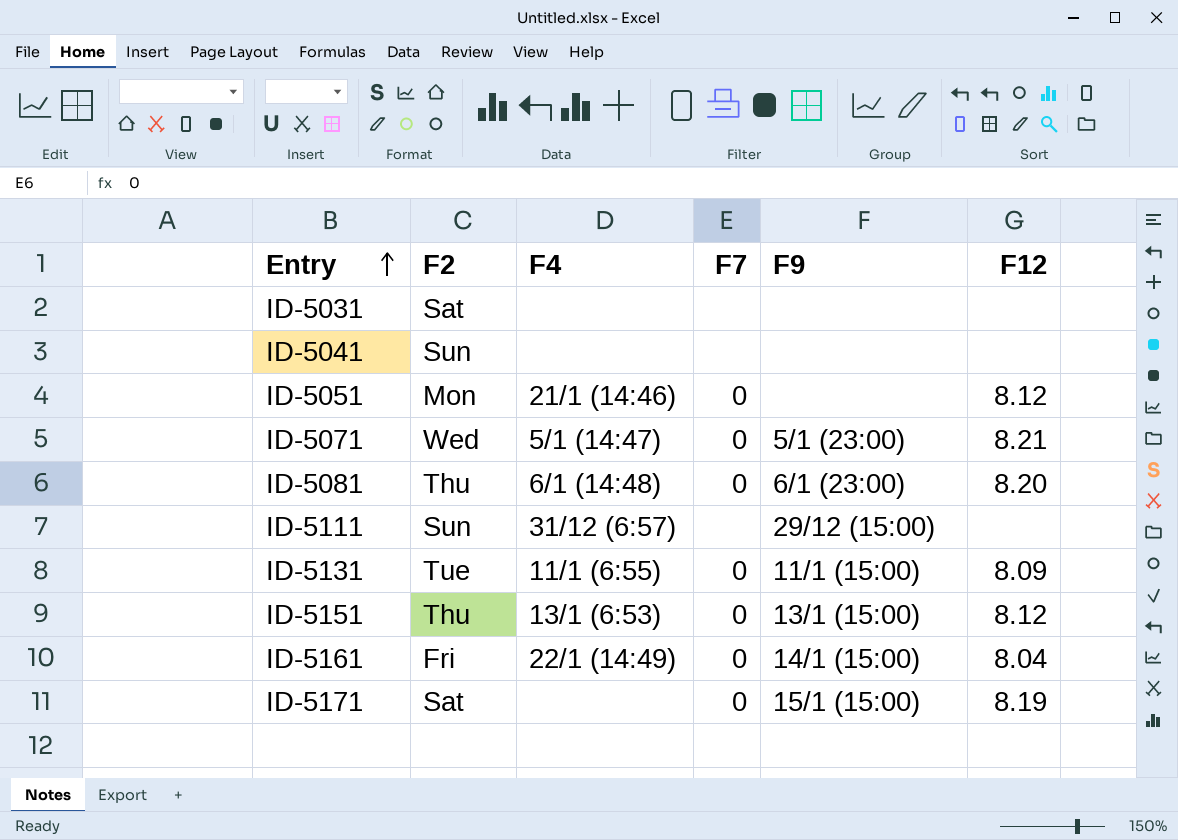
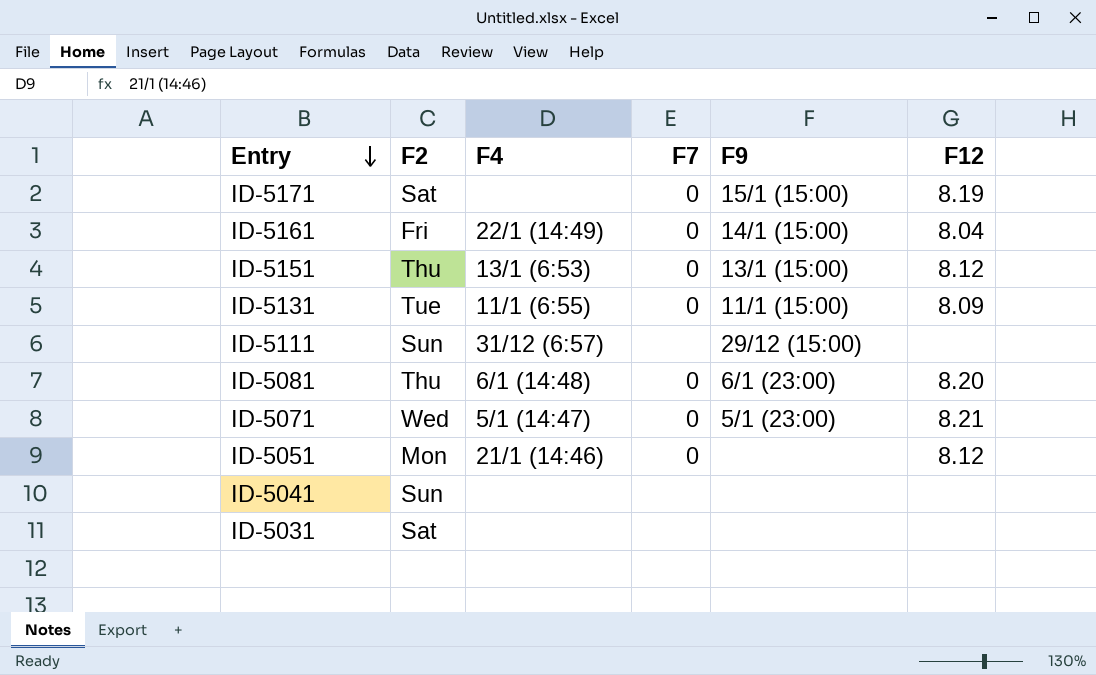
row order: Entry ascending -> Entry descending

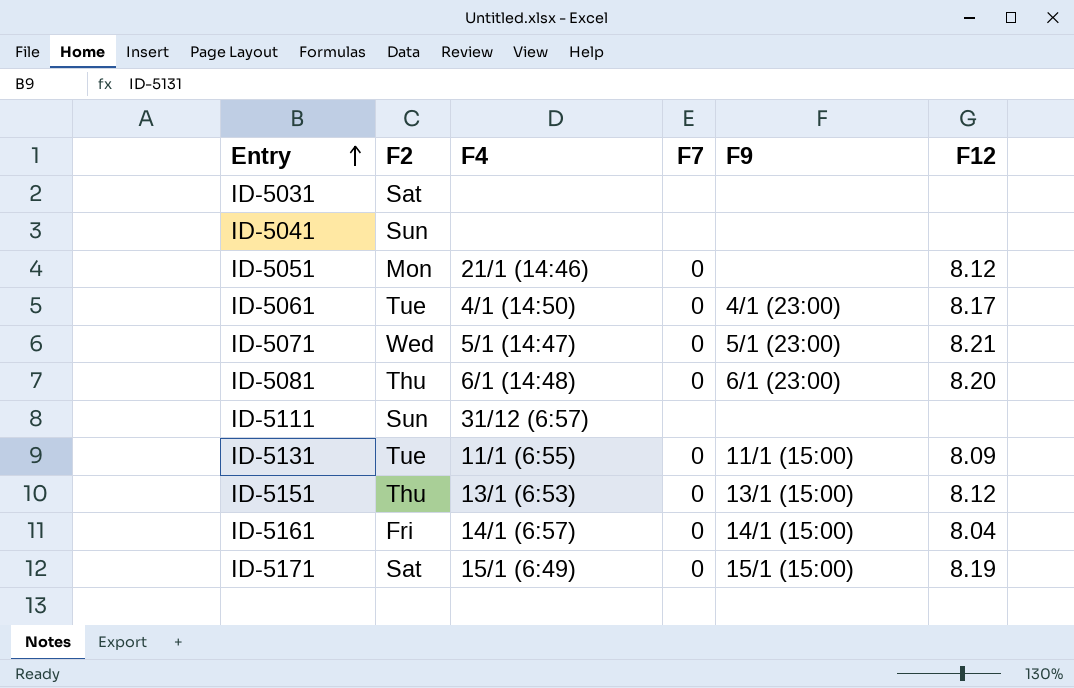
row order: Entry descending -> Entry ascending
row ID-5061: none -> Tue | 4/1 (14:50) | 0 | 4/1 (23:00) | 8.17
ID-5111 | F9: 29/12 (15:00) -> none
ID-5161 | F4: 22/1 (14:49) -> 14/1 (6:57)
ID-5171 | F4: none -> 15/1 (6:49)

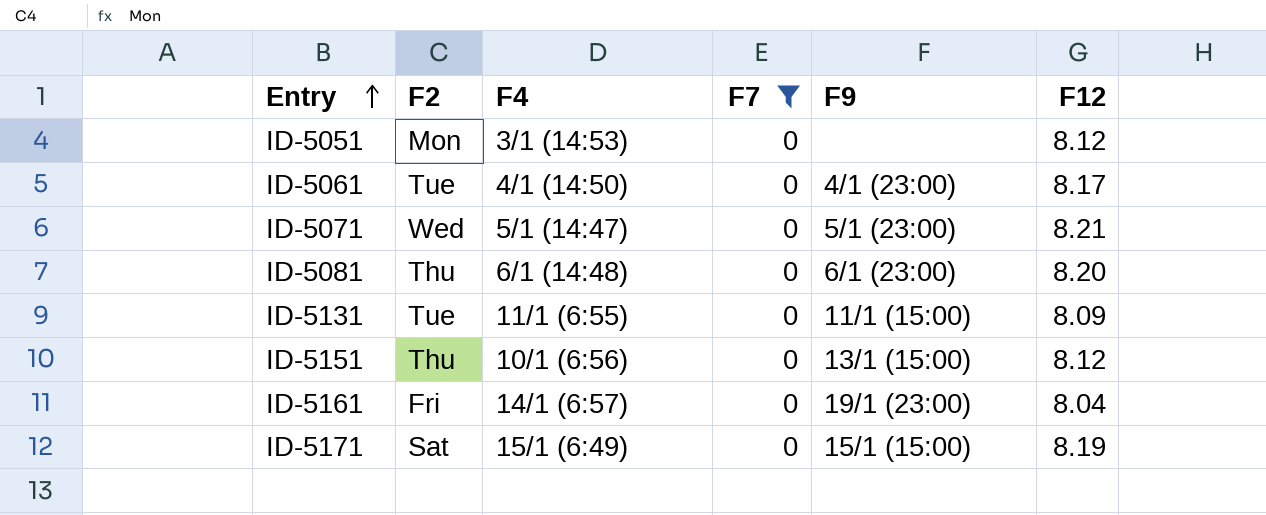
filter: none -> F7 = 0
ID-5051 | F4: 21/1 (14:46) -> 3/1 (14:53)
ID-5151 | F4: 13/1 (6:53) -> 10/1 (6:56)
ID-5161 | F9: 14/1 (15:00) -> 19/1 (23:00)

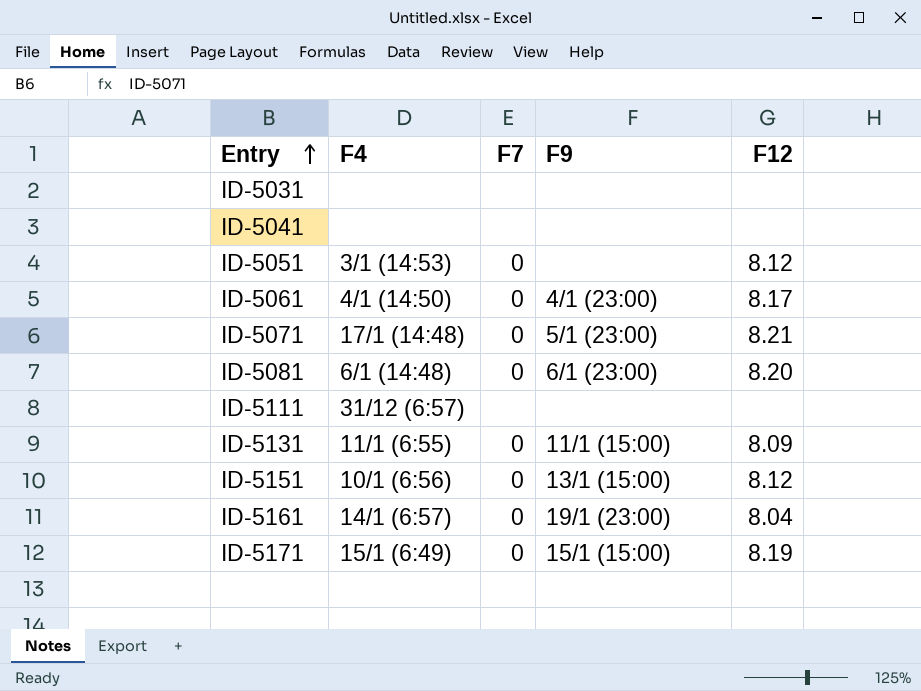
filter: F7 = 0 -> none
column F2 | position: 2 -> none
ID-5071 | F4: 5/1 (14:47) -> 17/1 (14:48)

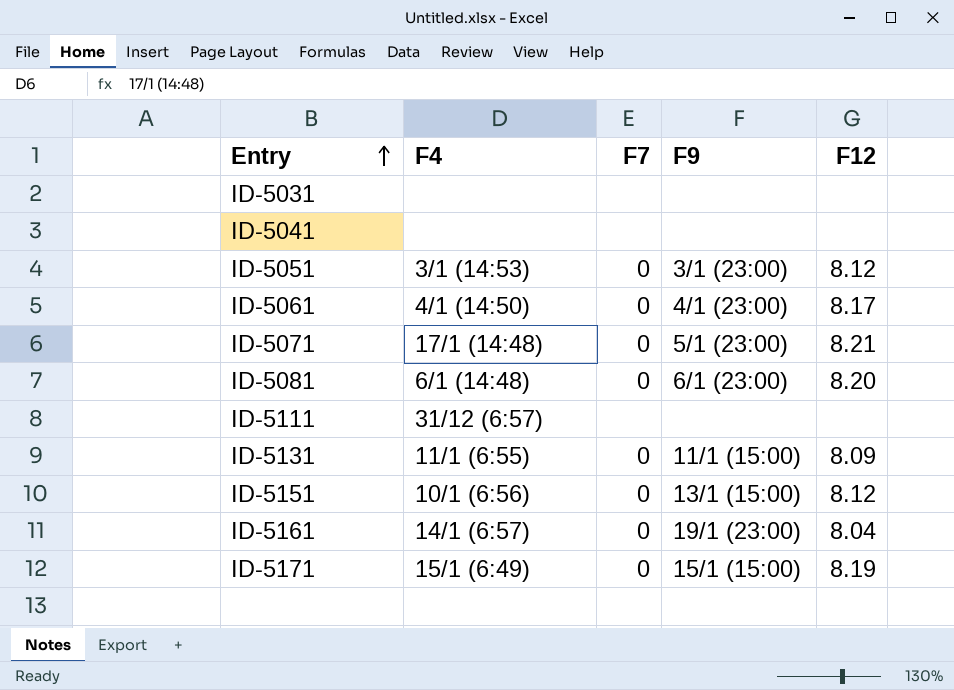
ID-5051 | F9: none -> 3/1 (23:00)

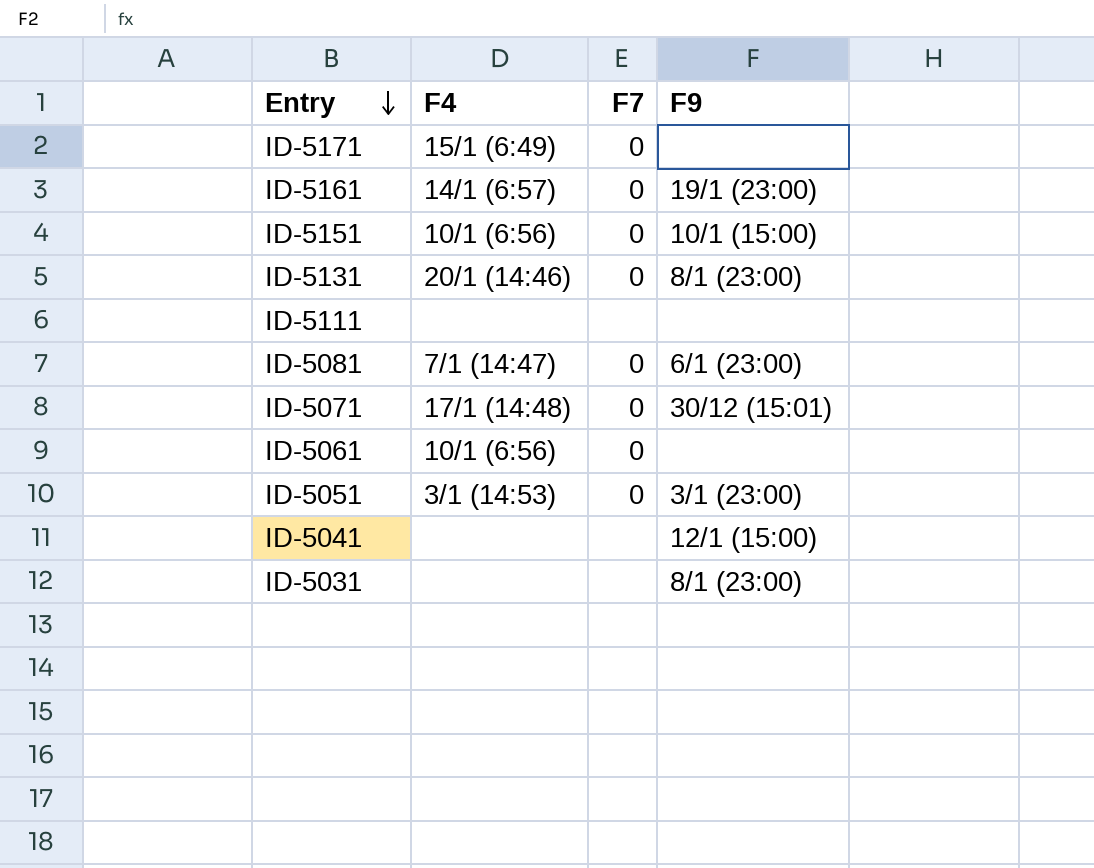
row order: Entry ascending -> Entry descending
column F12 | position: 5 -> none
ID-5171 | F9: 15/1 (15:00) -> none
ID-5151 | F9: 13/1 (15:00) -> 10/1 (15:00)
ID-5131 | F4: 11/1 (6:55) -> 20/1 (14:46)
ID-5131 | F9: 11/1 (15:00) -> 8/1 (23:00)
ID-5111 | F4: 31/12 (6:57) -> none
ID-5081 | F4: 6/1 (14:48) -> 7/1 (14:47)
ID-5071 | F9: 5/1 (23:00) -> 30/12 (15:01)
ID-5061 | F4: 4/1 (14:50) -> 10/1 (6:56)
ID-5061 | F9: 4/1 (23:00) -> none
ID-5041 | F9: none -> 12/1 (15:00)
ID-5031 | F9: none -> 8/1 (23:00)

